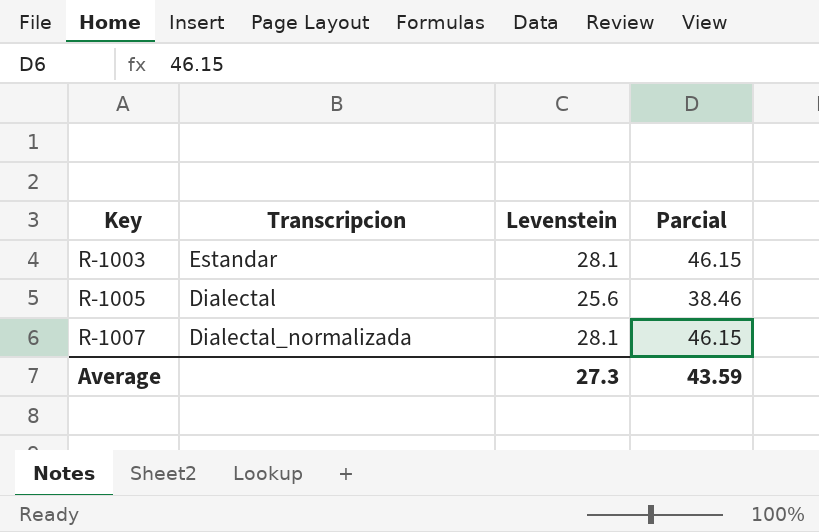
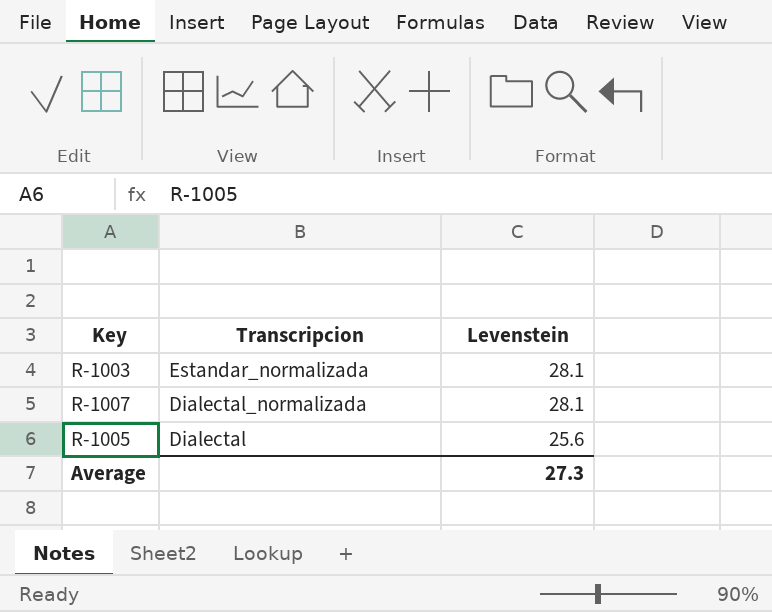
row order: Key ascending -> Transcripcion descending
column Parcial | position: 4 -> none
R-1003 | Transcripcion: Estandar -> Estandar_normalizada

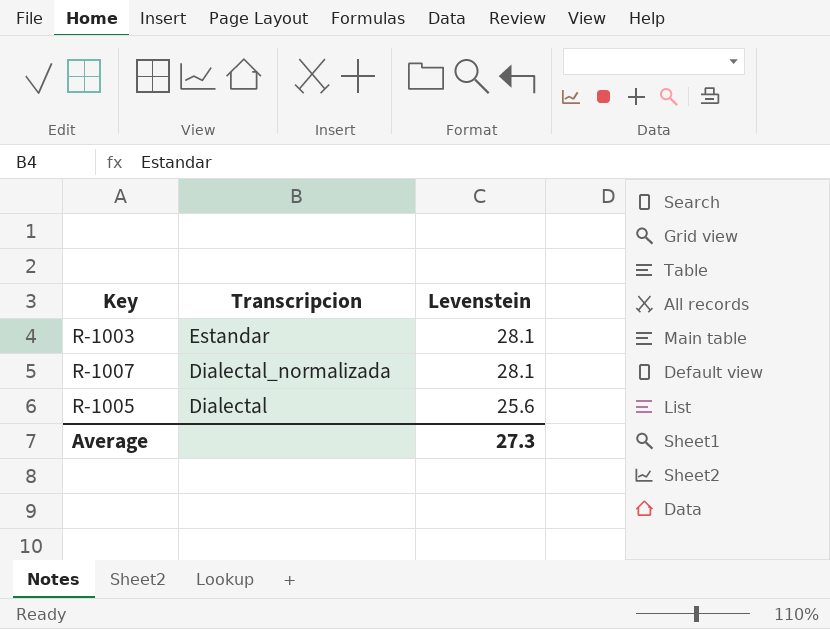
R-1003 | Transcripcion: Estandar_normalizada -> Estandar

